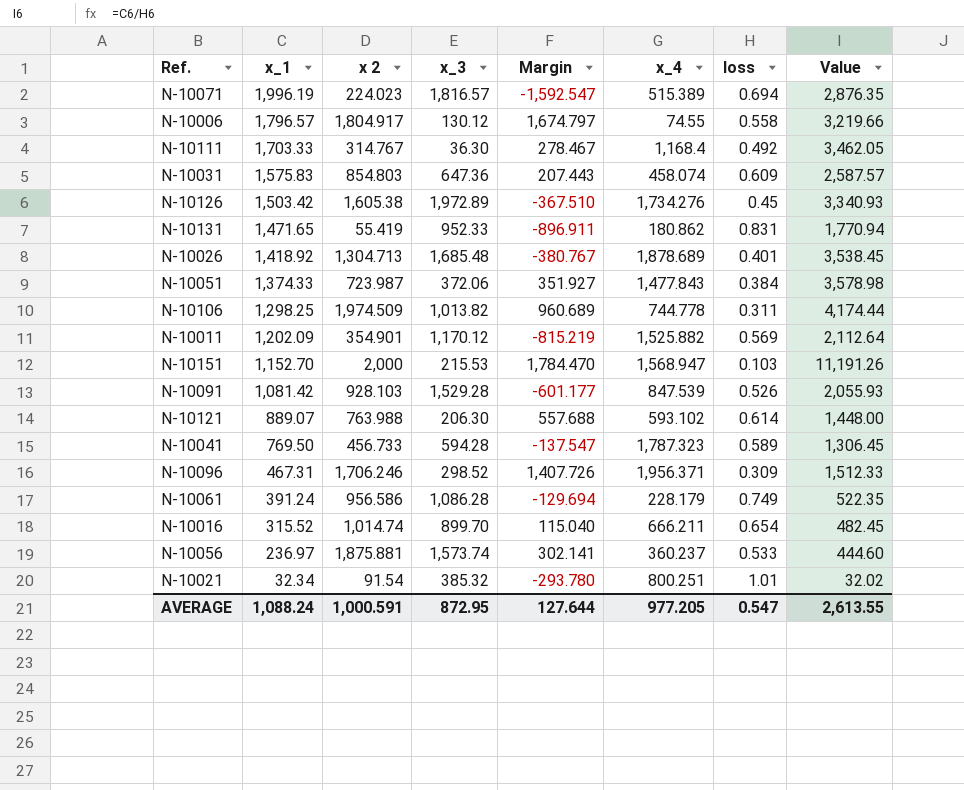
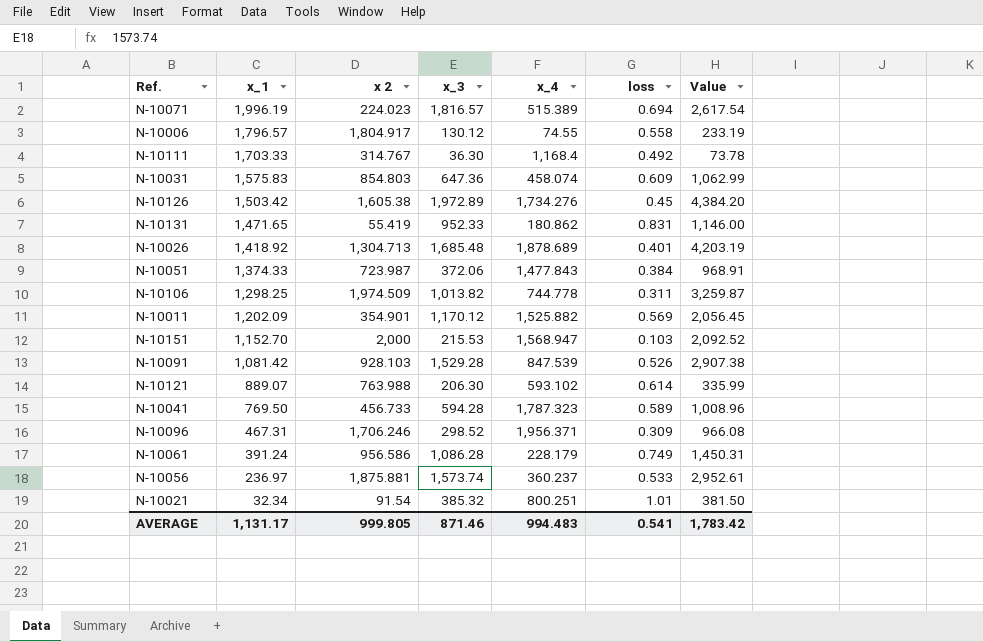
column Margin | formula: [x 2] - [x_3] -> none
column Value | formula: [x_1] / [loss] -> [x_3] / [loss]
row N-10016: 315.52 | 1,014.74 | 899.70 | 115.040 | 666.211 | 0.654 | 482.45 -> none
AVERAGE | x_1: 1,088.24 -> 1,131.17
AVERAGE | x 2: 1,000.591 -> 999.805
AVERAGE | x_3: 872.95 -> 871.46
AVERAGE | x_4: 977.205 -> 994.483
AVERAGE | loss: 0.547 -> 0.541
AVERAGE | Value: 2,613.55 -> 1,783.42

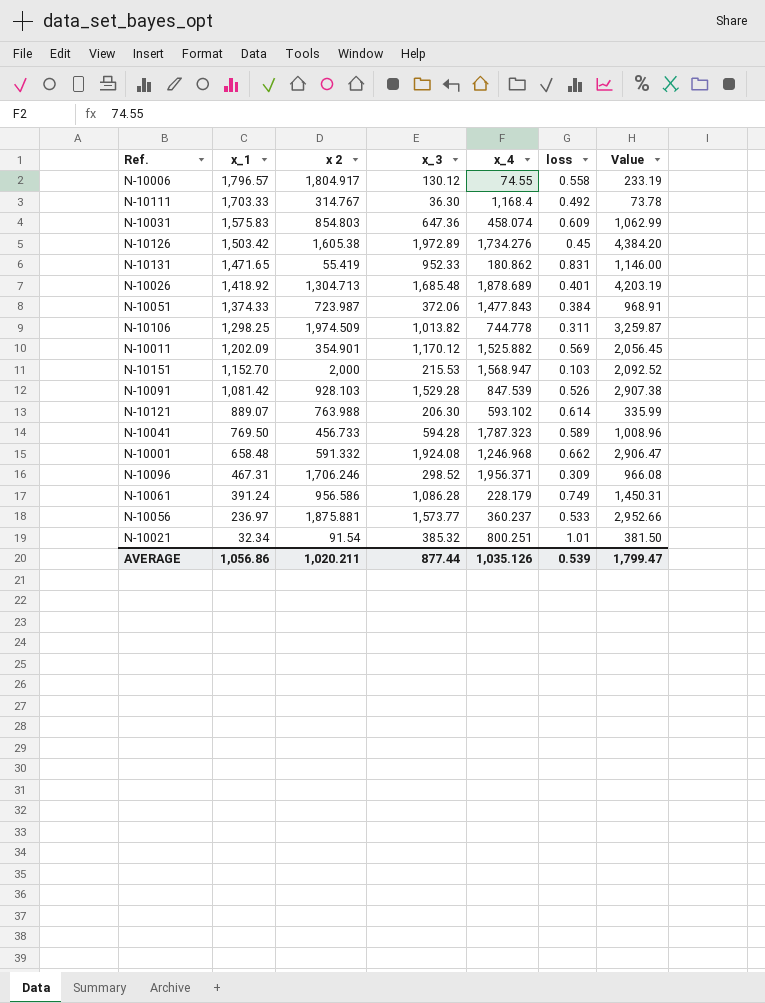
row N-10071: 1,996.19 | 224.023 | 1,816.57 | 515.389 | 0.694 | 2,617.54 -> none
row N-10001: none -> 658.48 | 591.332 | 1,924.08 | 1,246.968 | 0.662 | 2,906.47
N-10056 | x_3: 1,573.74 -> 1,573.77
N-10056 | Value: 2,952.61 -> 2,952.66
AVERAGE | x_1: 1,131.17 -> 1,056.86
AVERAGE | x 2: 999.805 -> 1,020.211
AVERAGE | x_3: 871.46 -> 877.44
AVERAGE | x_4: 994.483 -> 1,035.126
AVERAGE | loss: 0.541 -> 0.539
AVERAGE | Value: 1,783.42 -> 1,799.47

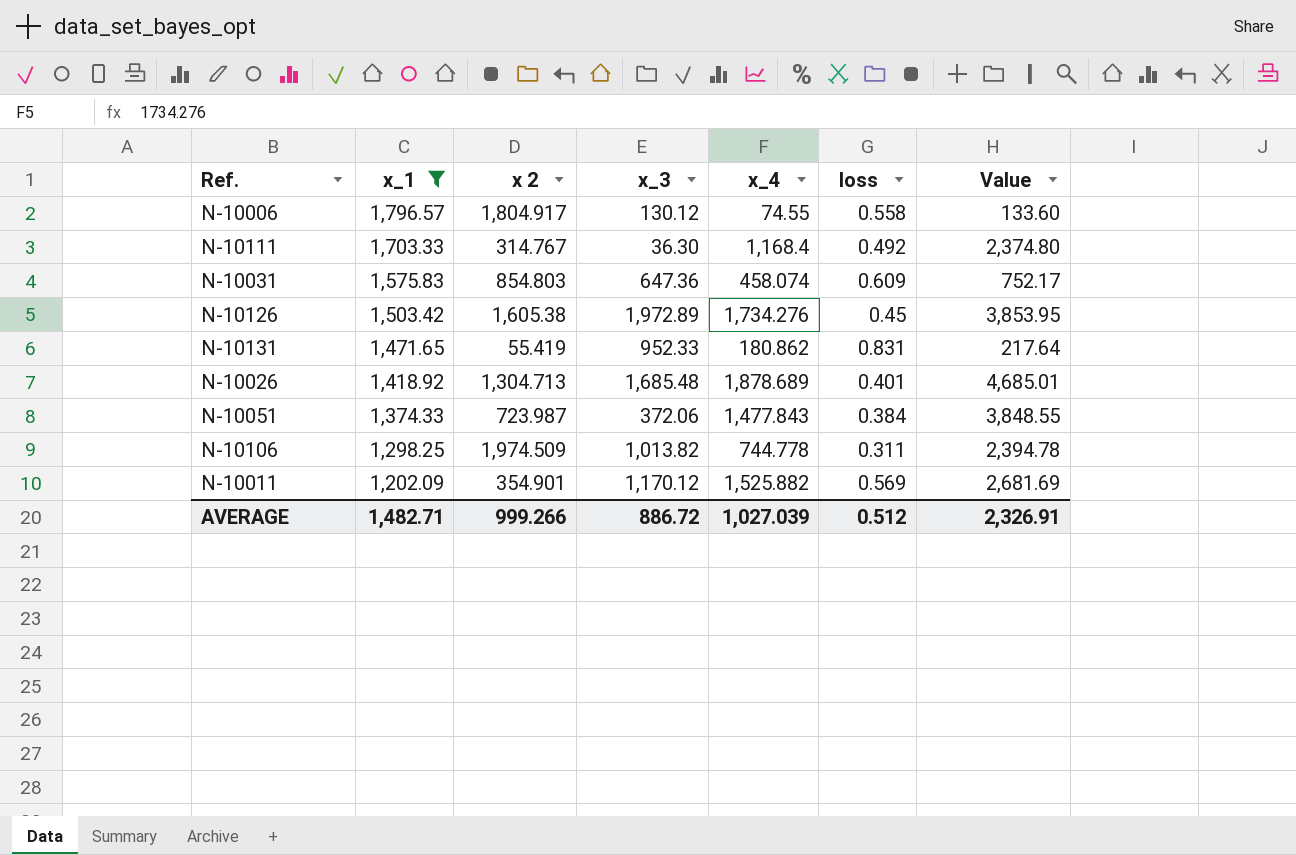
filter: none -> x_1 >= 1,202.09
column Value | formula: [x_3] / [loss] -> [x_4] / [loss]
AVERAGE | x_1: 1,056.86 -> 1,482.71
AVERAGE | x 2: 1,020.211 -> 999.266
AVERAGE | x_3: 877.44 -> 886.72
AVERAGE | x_4: 1,035.126 -> 1,027.039
AVERAGE | loss: 0.539 -> 0.512
AVERAGE | Value: 1,799.47 -> 2,326.91

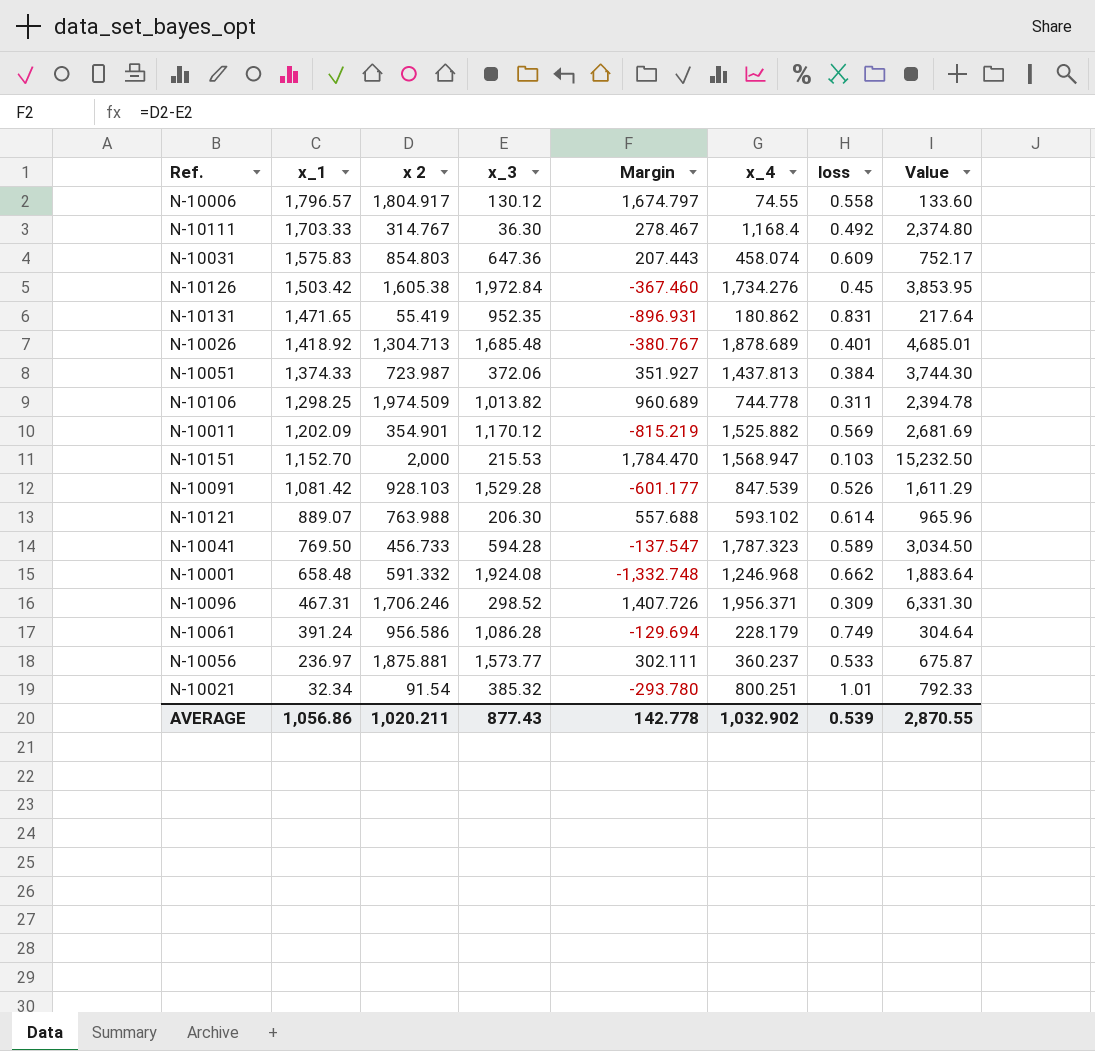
filter: x_1 >= 1,202.09 -> none
column Margin | formula: none -> [x 2] - [x_3]
N-10126 | x_3: 1,972.89 -> 1,972.84
N-10131 | x_3: 952.33 -> 952.35
N-10051 | x_4: 1,477.843 -> 1,437.813
N-10051 | Value: 3,848.55 -> 3,744.30
AVERAGE | x_1: 1,482.71 -> 1,056.86
AVERAGE | x 2: 999.266 -> 1,020.211
AVERAGE | x_3: 886.72 -> 877.43
AVERAGE | x_4: 1,027.039 -> 1,032.902
AVERAGE | loss: 0.512 -> 0.539
AVERAGE | Value: 2,326.91 -> 2,870.55

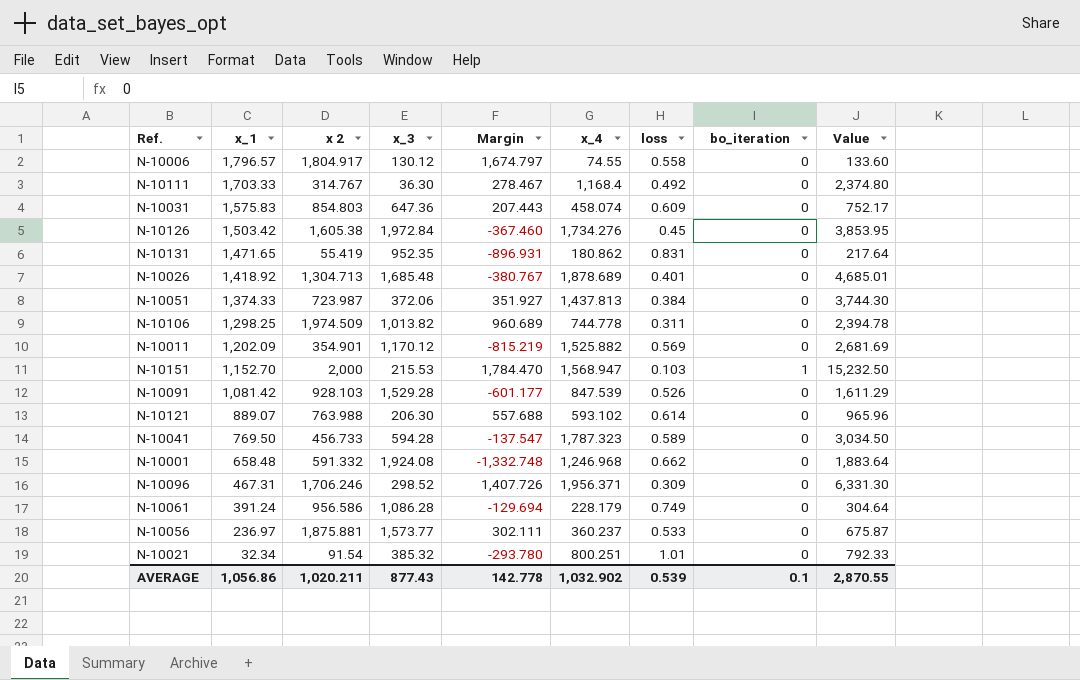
column bo_iteration | position: none -> 8

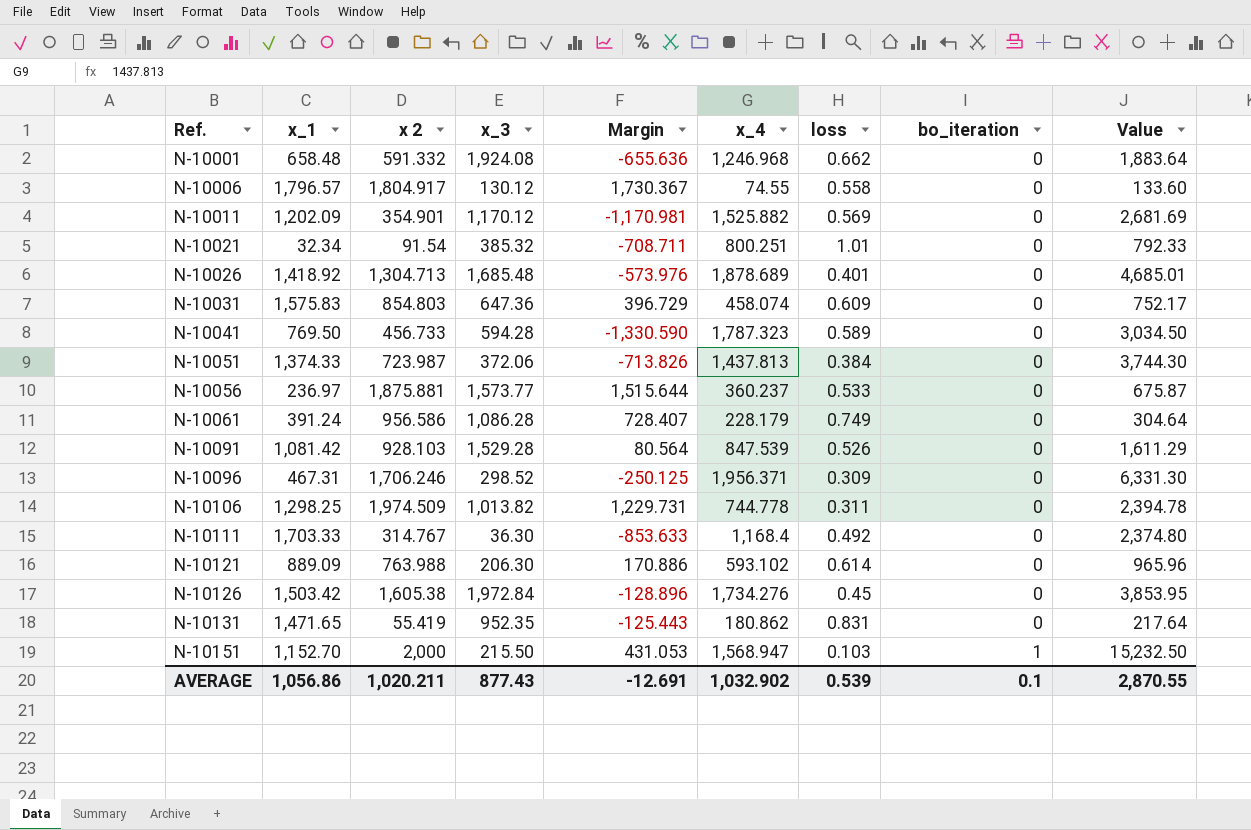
row order: x_1 descending -> Ref. ascending
column Margin | formula: [x 2] - [x_3] -> [x 2] - [x_4]
N-10121 | x_1: 889.07 -> 889.09
N-10151 | x_3: 215.53 -> 215.50
AVERAGE | Margin: 142.778 -> -12.691

